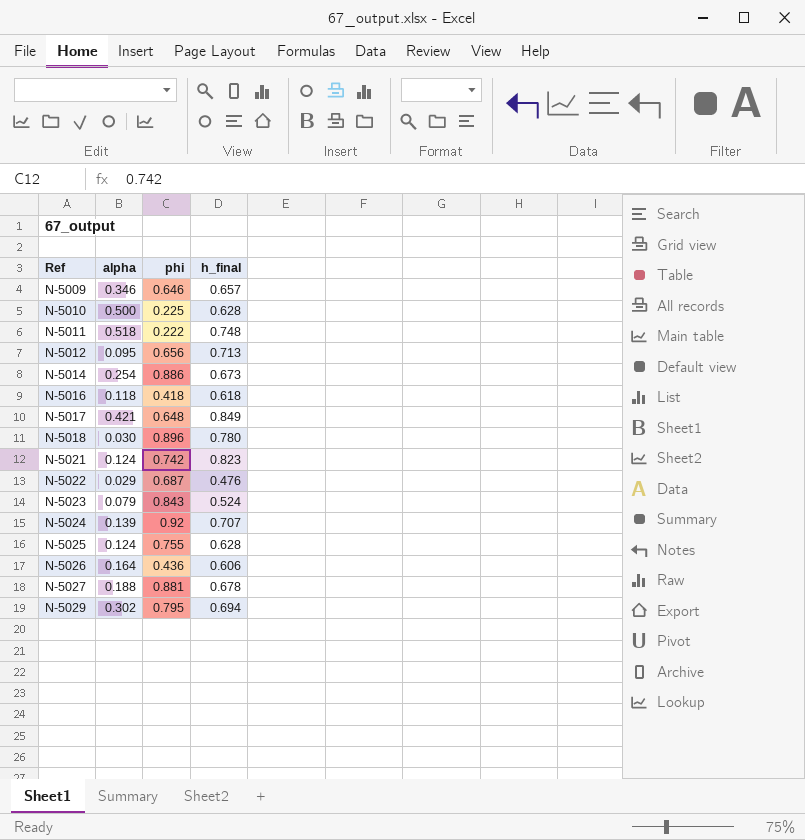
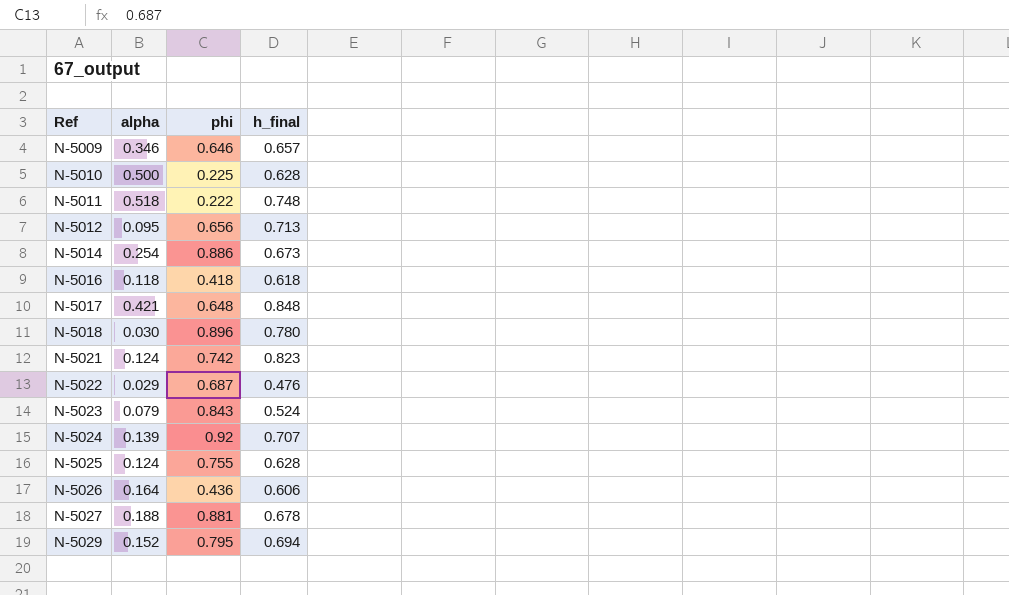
N-5017 | h_final: 0.849 -> 0.848
N-5029 | alpha: 0.302 -> 0.152

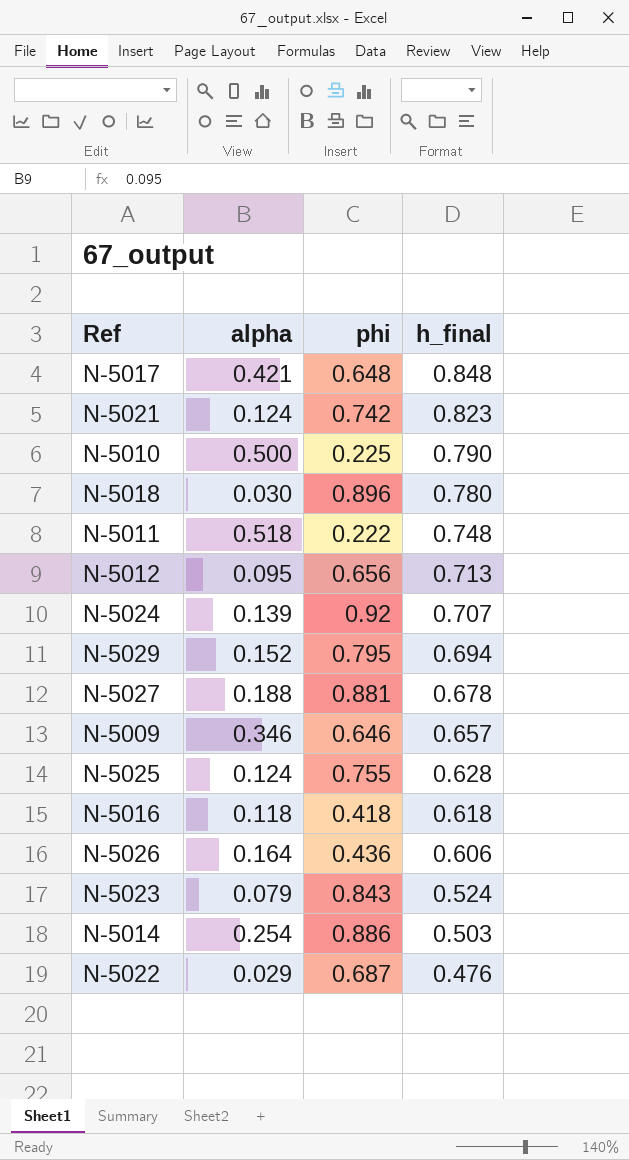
row order: Ref ascending -> h_final descending
N-5010 | h_final: 0.628 -> 0.790
N-5014 | h_final: 0.673 -> 0.503

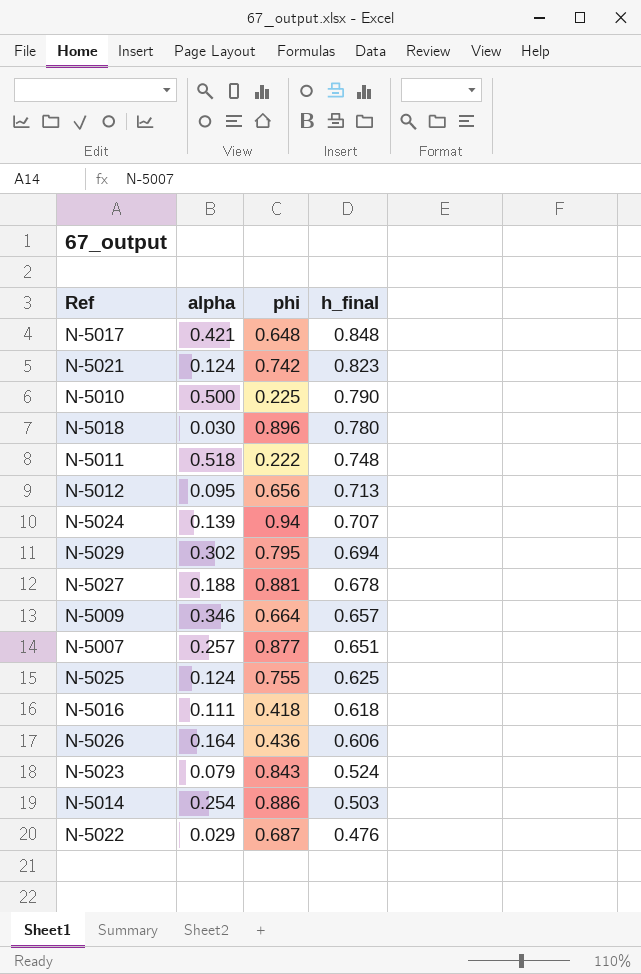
N-5024 | phi: 0.92 -> 0.94
N-5029 | alpha: 0.152 -> 0.302
N-5009 | phi: 0.646 -> 0.664
row N-5007: none -> 0.257 | 0.877 | 0.651
N-5025 | h_final: 0.628 -> 0.625
N-5016 | alpha: 0.118 -> 0.111

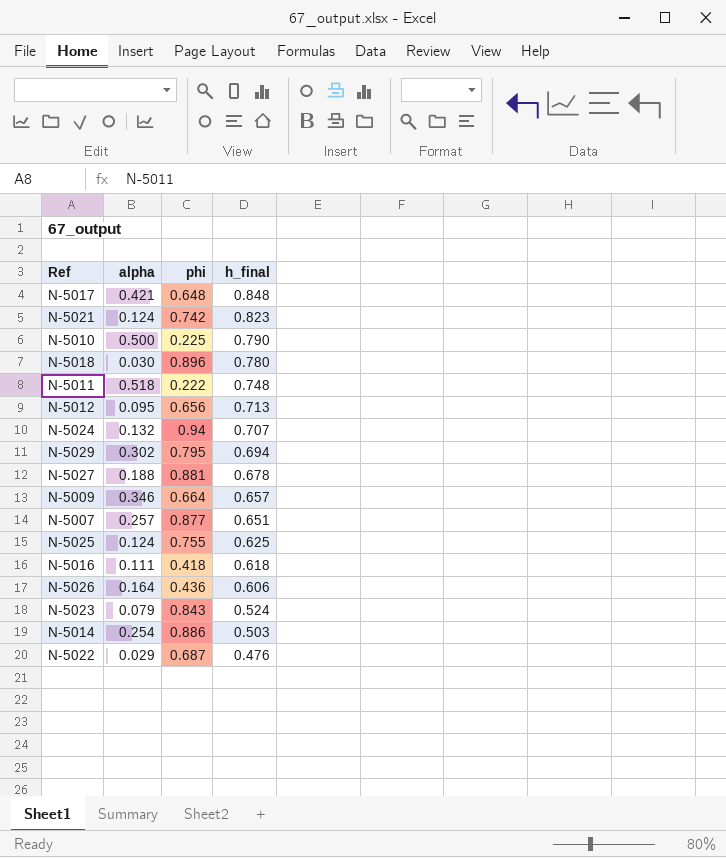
N-5024 | alpha: 0.139 -> 0.132

